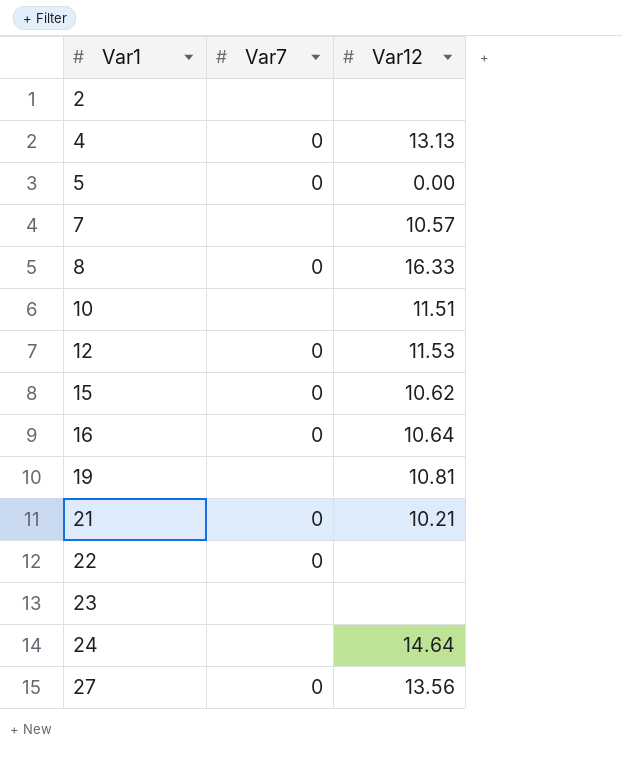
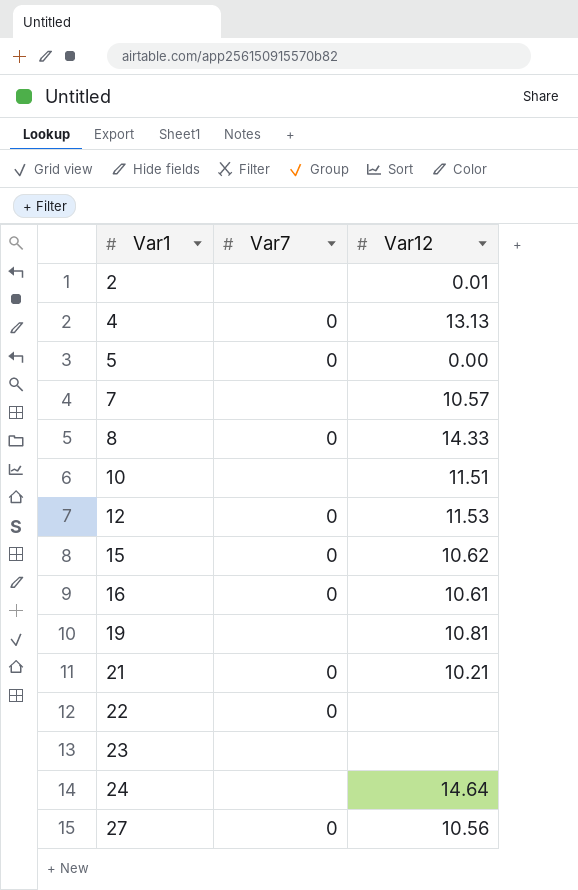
2 | Var12: none -> 0.01
8 | Var12: 16.33 -> 14.33
16 | Var12: 10.64 -> 10.61
27 | Var12: 13.56 -> 10.56

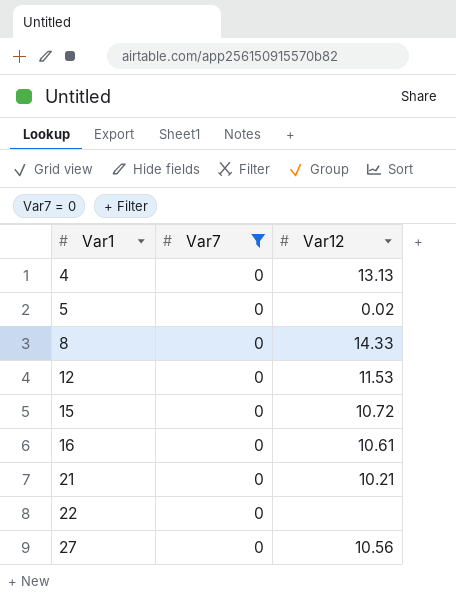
filter: none -> Var7 = 0
5 | Var12: 0.00 -> 0.02
15 | Var12: 10.62 -> 10.72

